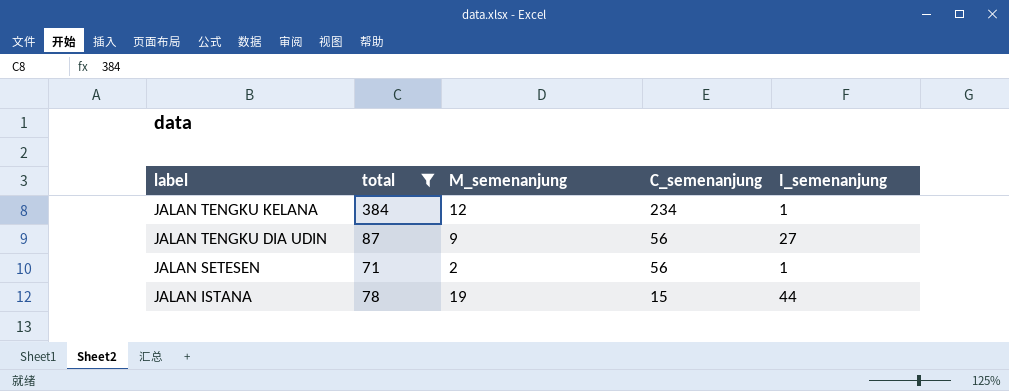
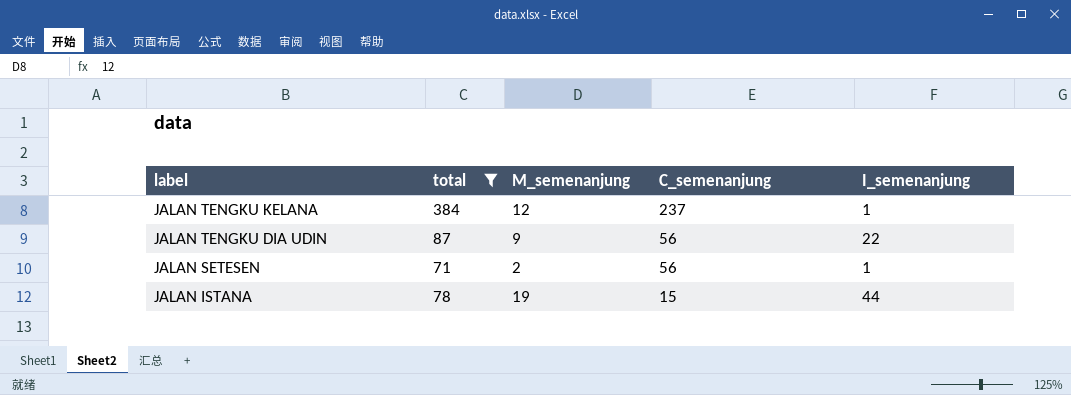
JALAN TENGKU KELANA | C_semenanjung: 234 -> 237
JALAN TENGKU DIA UDIN | I_semenanjung: 27 -> 22

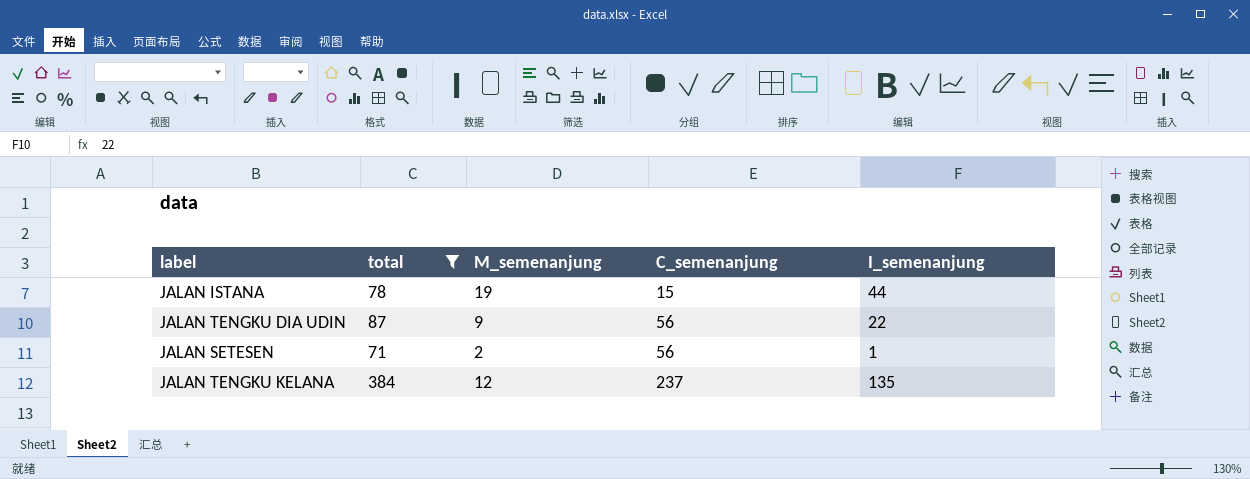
row order: label descending -> C_semenanjung ascending
JALAN TENGKU KELANA | I_semenanjung: 1 -> 135

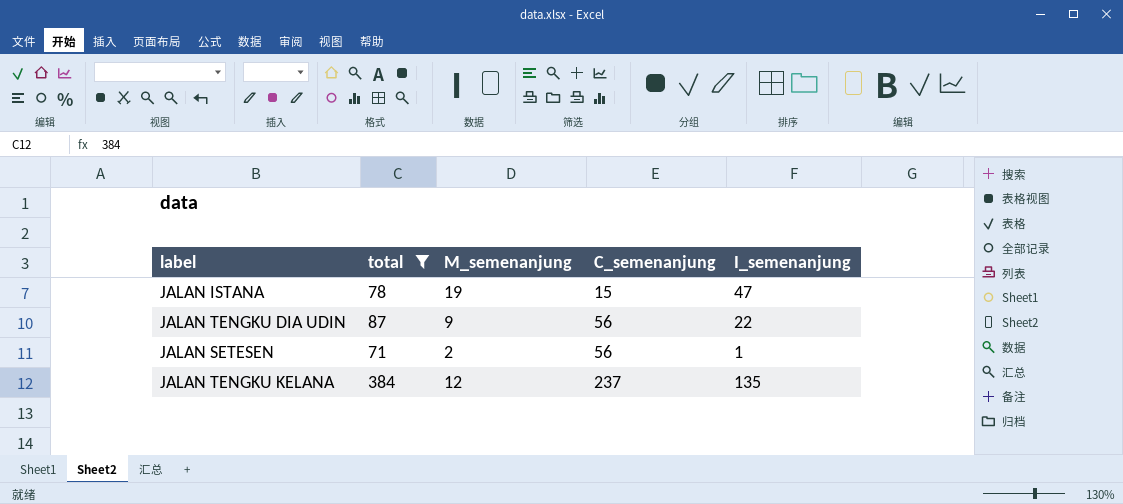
JALAN ISTANA | I_semenanjung: 44 -> 47

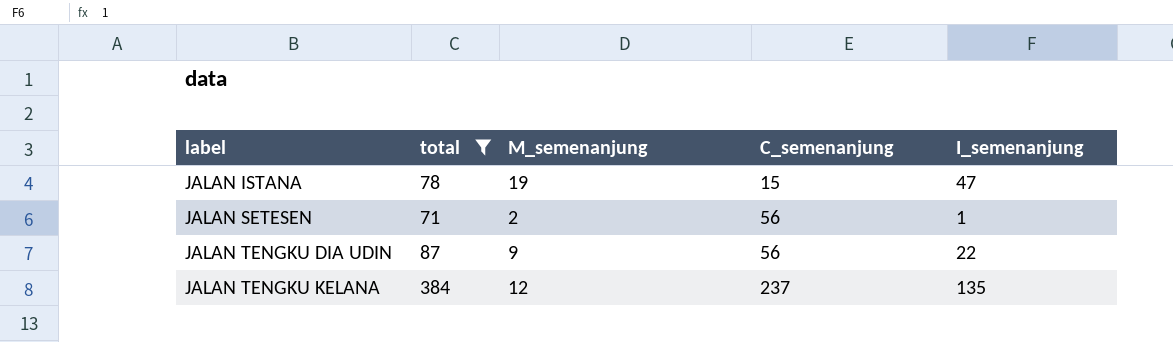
row order: C_semenanjung ascending -> label ascending

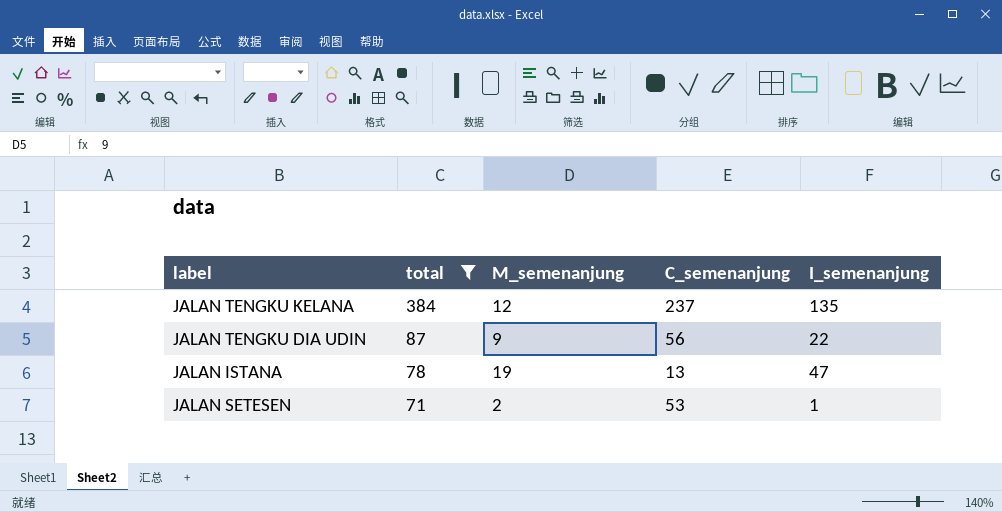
row order: label ascending -> total descending
JALAN ISTANA | C_semenanjung: 15 -> 13
JALAN SETESEN | C_semenanjung: 56 -> 53

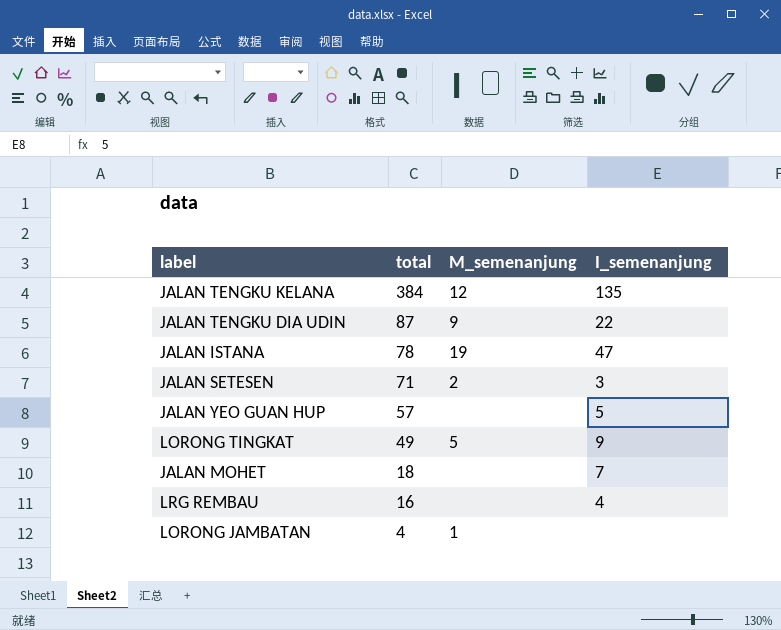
filter: total >= 71 -> none
column C_semenanjung | position: 4 -> none
JALAN SETESEN | I_semenanjung: 1 -> 3

